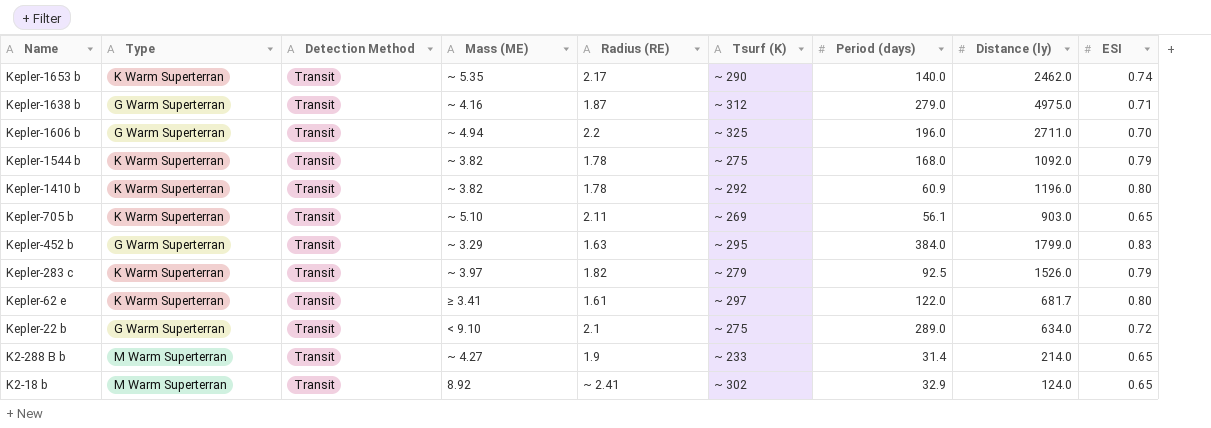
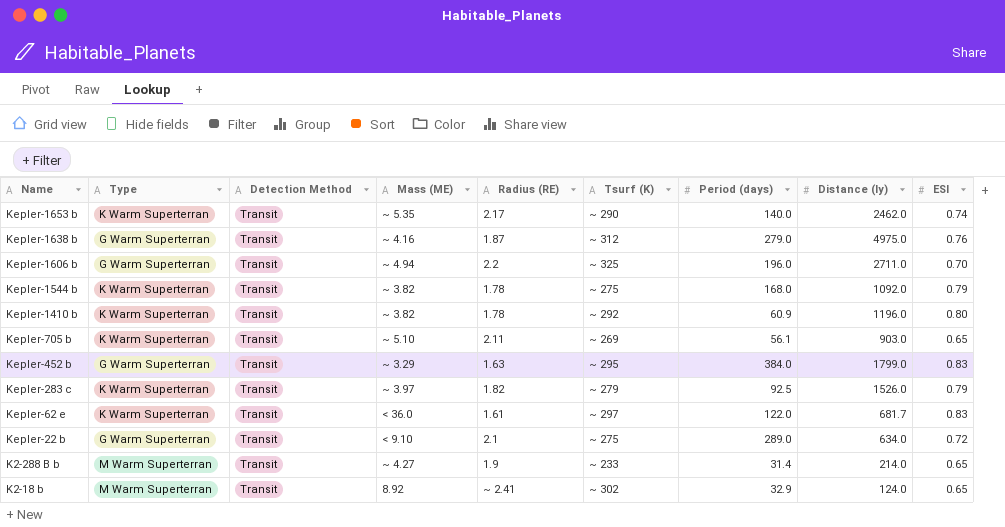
Kepler-1638 b | ESI: 0.71 -> 0.76
Kepler-62 e | Mass (ME): ≥ 3.41 -> < 36.0
Kepler-62 e | ESI: 0.80 -> 0.83

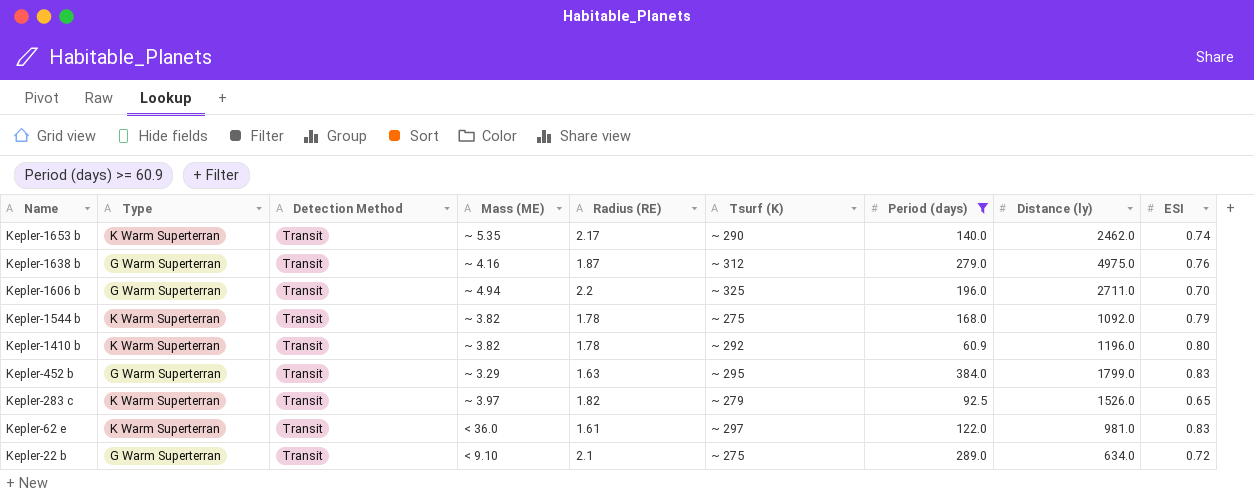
filter: none -> Period (days) >= 60.9
Kepler-283 c | ESI: 0.79 -> 0.65
Kepler-62 e | Distance (ly): 681.7 -> 981.0

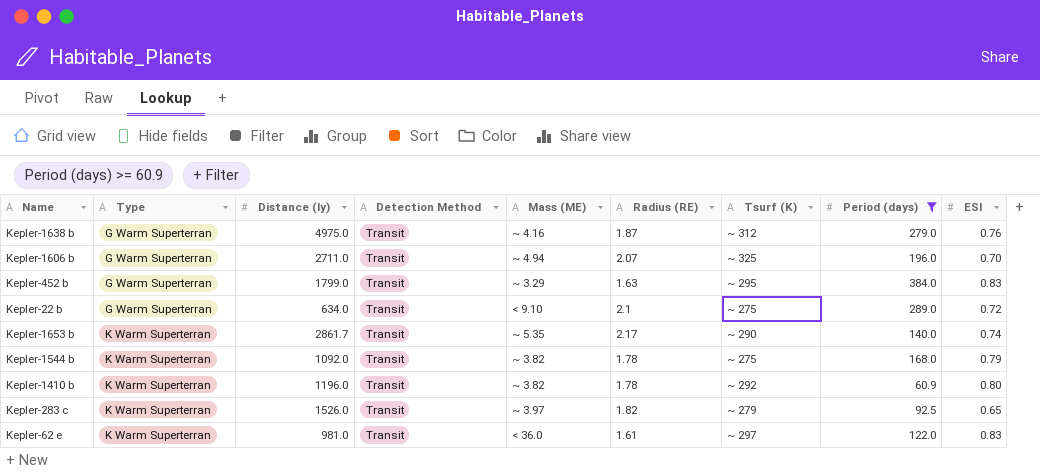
row order: Name descending -> Type ascending
column Distance (ly) | position: 8 -> 3
Kepler-1606 b | Radius (RE): 2.2 -> 2.07
Kepler-1653 b | Distance (ly): 2462.0 -> 2861.7

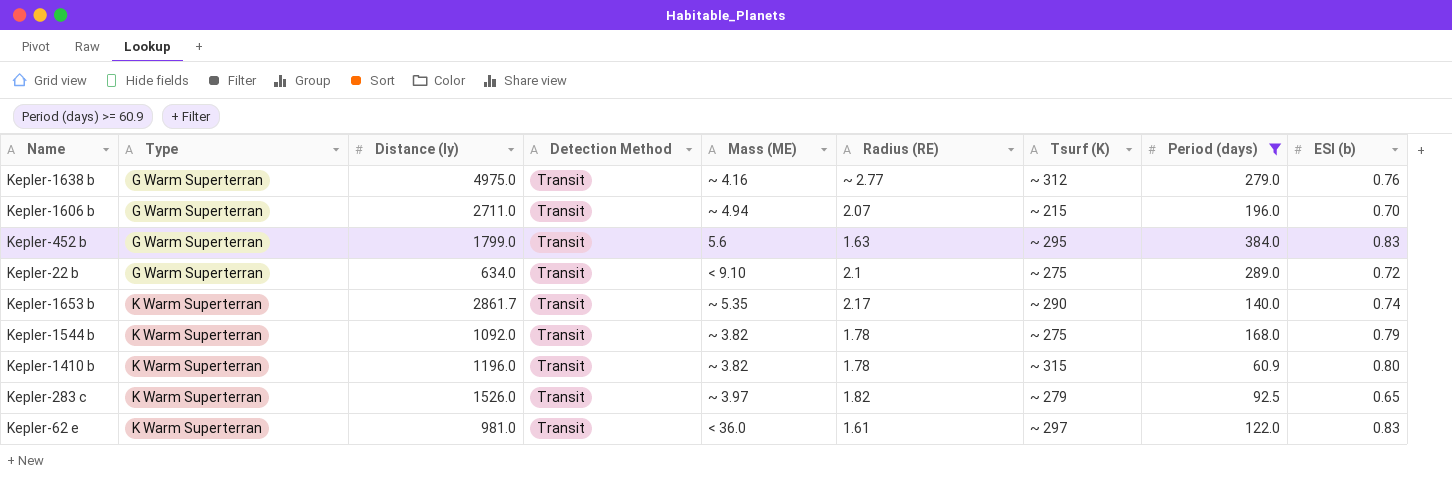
column name: ESI -> ESI (b)
Kepler-1638 b | Radius (RE): 1.87 -> ~ 2.77
Kepler-1606 b | Tsurf (K): ~ 325 -> ~ 215
Kepler-452 b | Mass (ME): ~ 3.29 -> 5.6
Kepler-1410 b | Tsurf (K): ~ 292 -> ~ 315

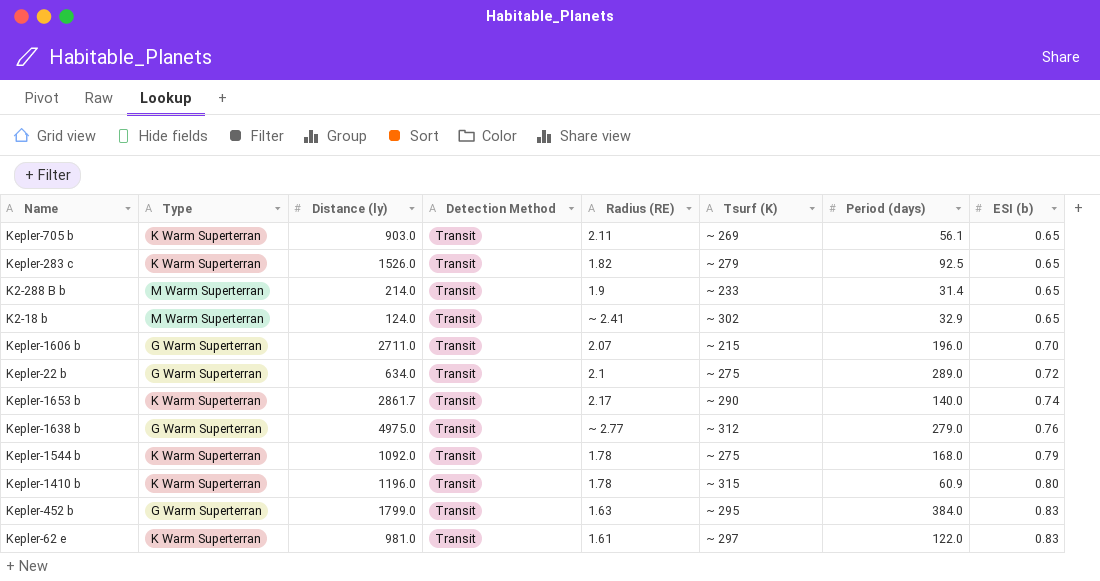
filter: Period (days) >= 60.9 -> none
row order: Type ascending -> ESI (b) ascending
column Mass (ME) | position: 5 -> none

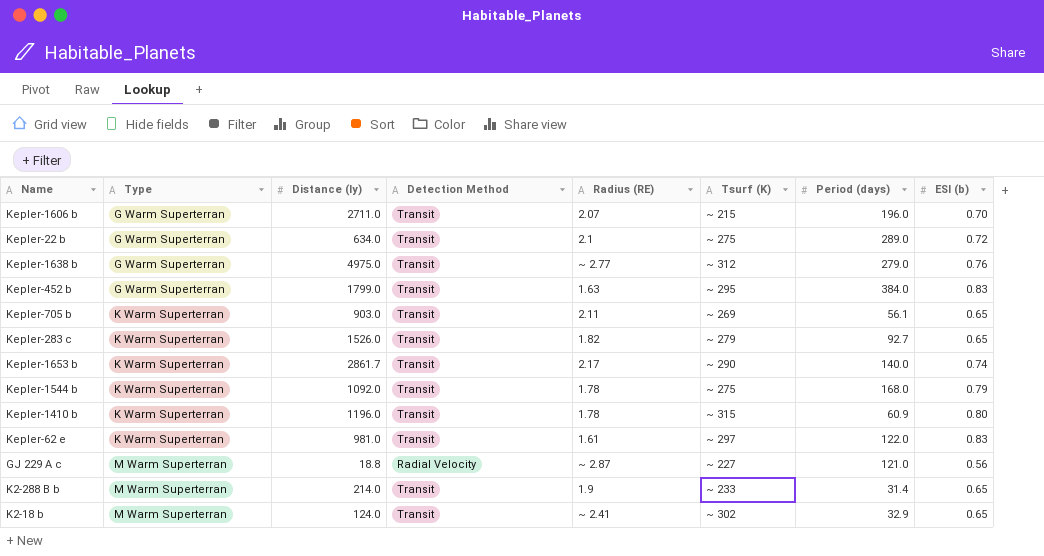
row order: ESI (b) ascending -> Type ascending
Kepler-283 c | Period (days): 92.5 -> 92.7
row GJ 229 A c: none -> M Warm Superterran | 18.8 | Radial Velocity | ~ 2.87 | ~ 227 | 121.0 | 0.56

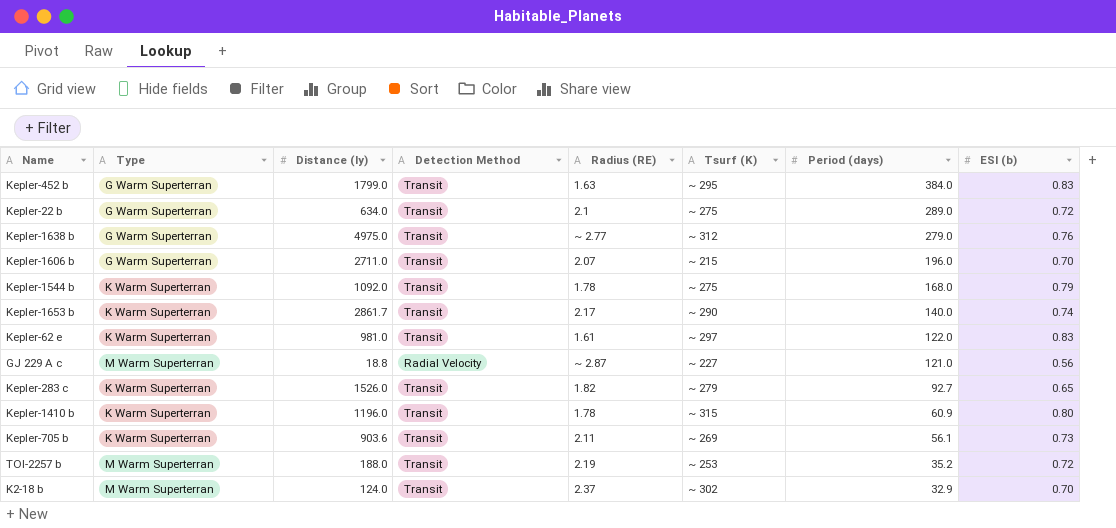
row order: Type ascending -> Period (days) descending
row K2-288 B b: M Warm Superterran | 214.0 | Transit | 1.9 | ~ 233 | 31.4 | 0.65 -> none
Kepler-705 b | Distance (ly): 903.0 -> 903.6
Kepler-705 b | ESI (b): 0.65 -> 0.73
row TOI-2257 b: none -> M Warm Superterran | 188.0 | Transit | 2.19 | ~ 253 | 35.2 | 0.72
K2-18 b | Radius (RE): ~ 2.41 -> 2.37
K2-18 b | ESI (b): 0.65 -> 0.70

